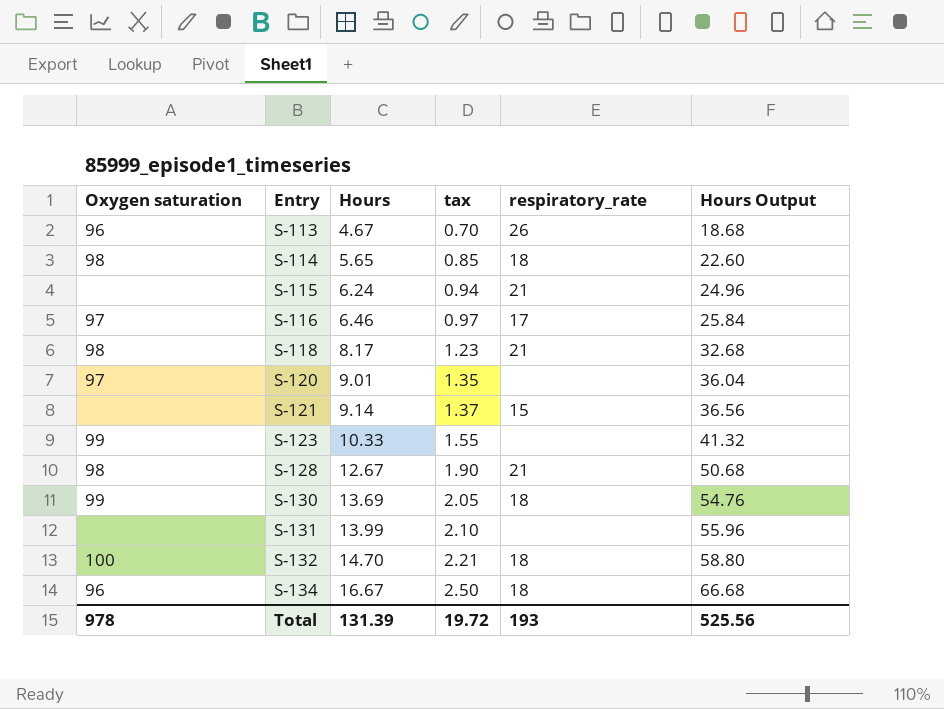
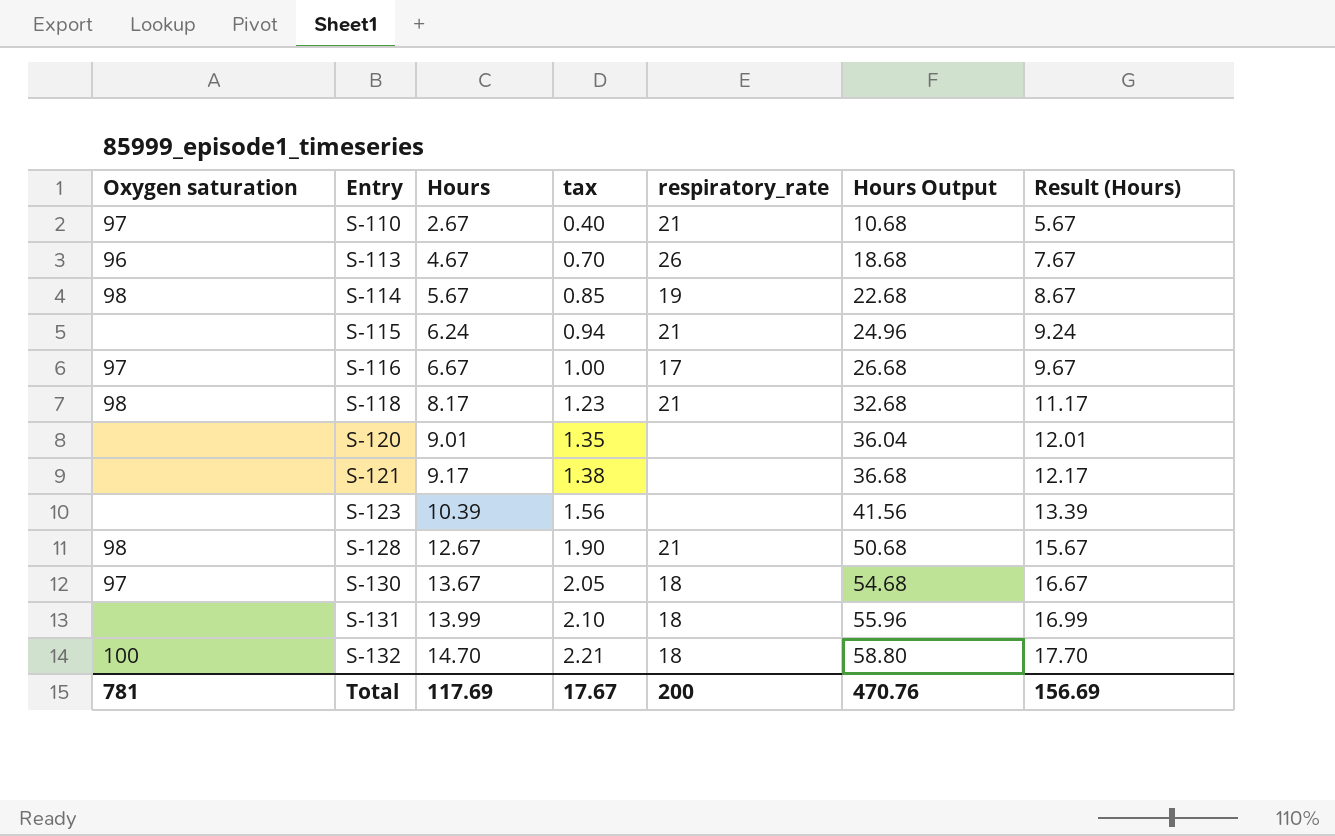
column Result (Hours) | formula: none -> [Hours] + 3
row S-134: 96 | 16.67 | 2.50 | 18 | 66.68 -> none
row S-110: none -> 97 | 2.67 | 0.40 | 21 | 10.68 | 5.67
S-114 | Hours: 5.65 -> 5.67
S-114 | respiratory_rate: 18 -> 19
S-114 | Hours Output: 22.60 -> 22.68
S-116 | Hours: 6.46 -> 6.67
S-116 | tax: 0.97 -> 1.00
S-116 | Hours Output: 25.84 -> 26.68
S-120 | Oxygen saturation: 97 -> none
S-121 | Hours: 9.14 -> 9.17
S-121 | tax: 1.37 -> 1.38
S-121 | respiratory_rate: 15 -> none
S-121 | Hours Output: 36.56 -> 36.68
S-123 | Oxygen saturation: 99 -> none
S-123 | Hours: 10.33 -> 10.39
S-123 | tax: 1.55 -> 1.56
S-123 | Hours Output: 41.32 -> 41.56
S-130 | Oxygen saturation: 99 -> 97
S-130 | Hours: 13.69 -> 13.67
S-130 | Hours Output: 54.76 -> 54.68
S-131 | respiratory_rate: none -> 18
Total | Oxygen saturation: 978 -> 781
Total | Hours: 131.39 -> 117.69
Total | tax: 19.72 -> 17.67
Total | respiratory_rate: 193 -> 200
Total | Hours Output: 525.56 -> 470.76

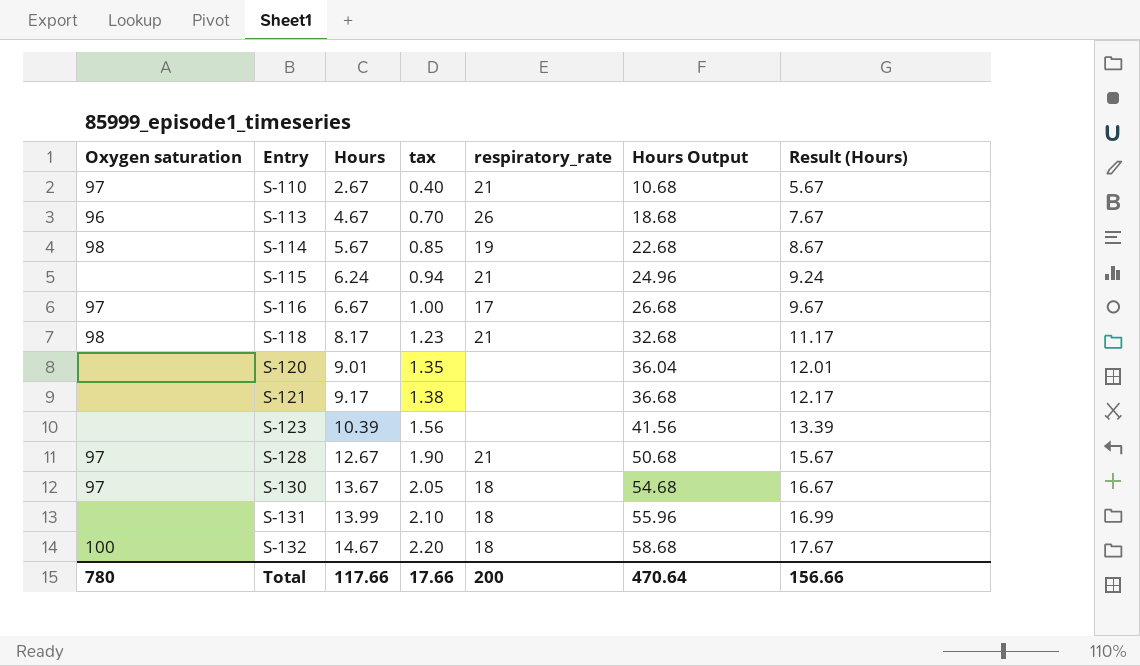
S-128 | Oxygen saturation: 98 -> 97
S-132 | Hours: 14.70 -> 14.67
S-132 | tax: 2.21 -> 2.20
S-132 | Hours Output: 58.80 -> 58.68
S-132 | Result (Hours): 17.70 -> 17.67
Total | Oxygen saturation: 781 -> 780
Total | Hours: 117.69 -> 117.66
Total | tax: 17.67 -> 17.66
Total | Hours Output: 470.76 -> 470.64
Total | Result (Hours): 156.69 -> 156.66

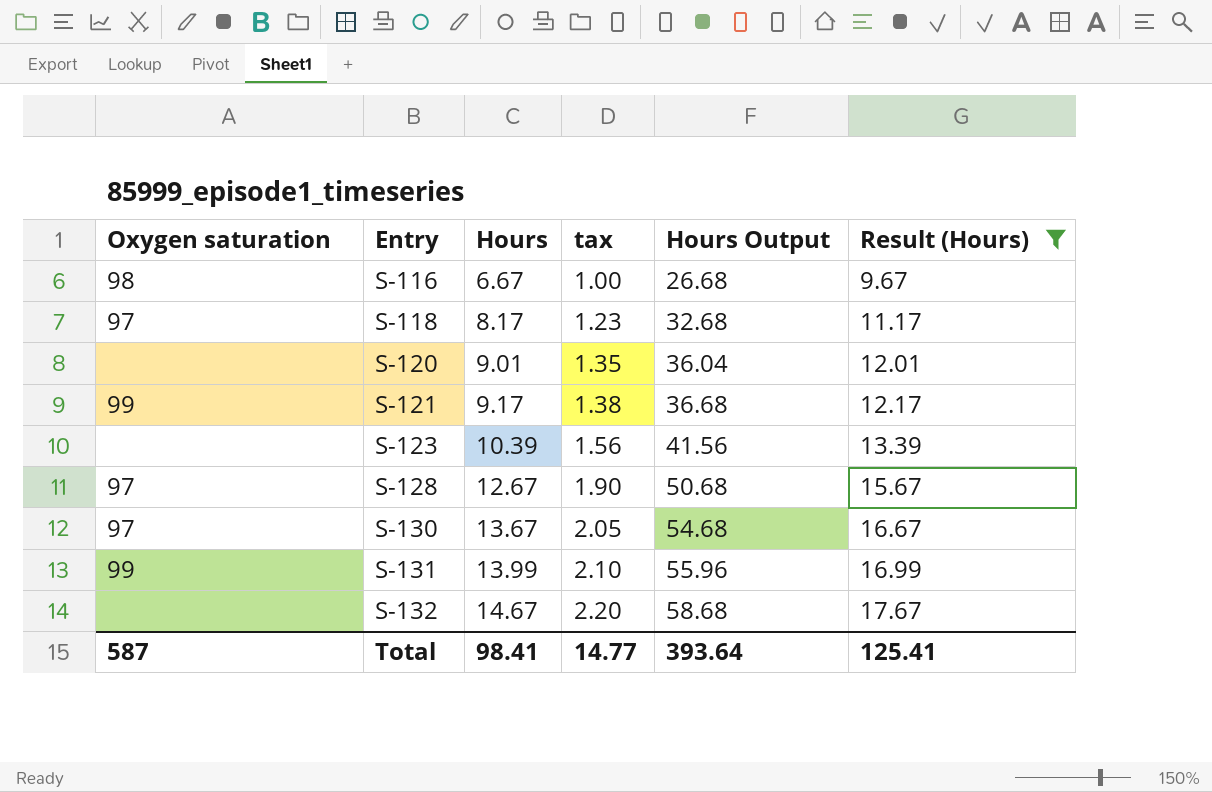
filter: none -> Result (Hours) >= 9.67
column respiratory_rate | position: 5 -> none
S-116 | Oxygen saturation: 97 -> 98
S-118 | Oxygen saturation: 98 -> 97
S-121 | Oxygen saturation: none -> 99
S-131 | Oxygen saturation: none -> 99
S-132 | Oxygen saturation: 100 -> none
Total | Oxygen saturation: 780 -> 587
Total | Hours: 117.66 -> 98.41
Total | tax: 17.66 -> 14.77
Total | Hours Output: 470.64 -> 393.64
Total | Result (Hours): 156.66 -> 125.41

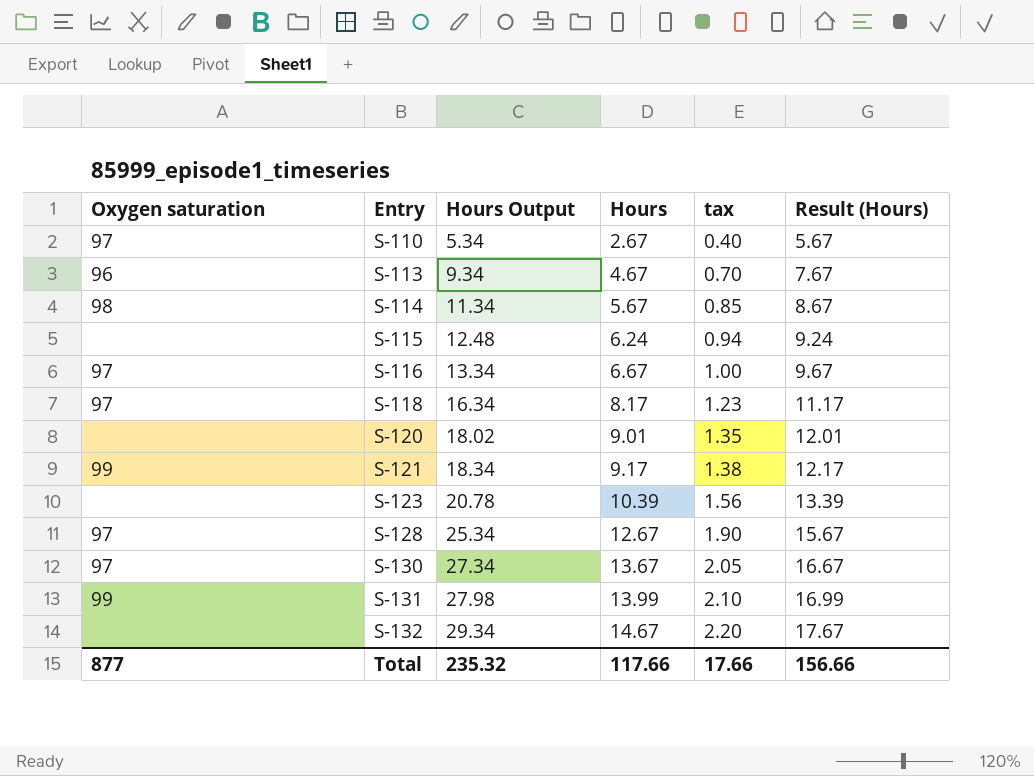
filter: Result (Hours) >= 9.67 -> none
column Hours Output | formula: [Hours] * 4 -> [Hours] * 2
column Hours Output | position: 5 -> 3
S-116 | Oxygen saturation: 98 -> 97
Total | Oxygen saturation: 587 -> 877
Total | Hours Output: 393.64 -> 235.32
Total | Hours: 98.41 -> 117.66
Total | tax: 14.77 -> 17.66
Total | Result (Hours): 125.41 -> 156.66

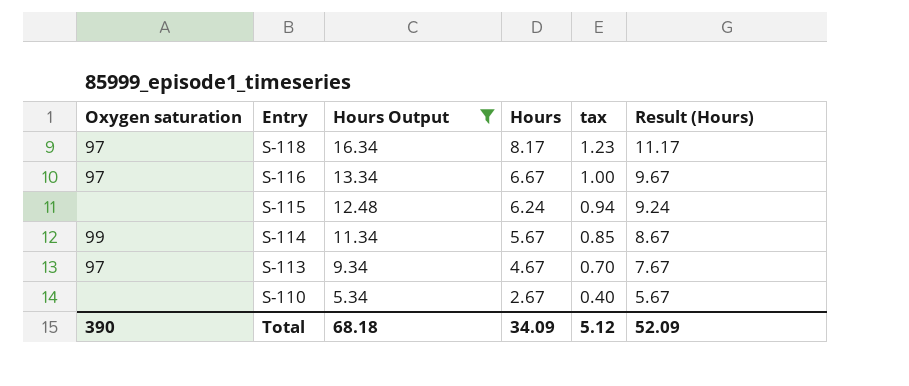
filter: none -> Hours Output <= 16.34
row order: Entry ascending -> Entry descending
S-114 | Oxygen saturation: 98 -> 99
S-113 | Oxygen saturation: 96 -> 97
S-110 | Oxygen saturation: 97 -> none
Total | Oxygen saturation: 877 -> 390
Total | Hours Output: 235.32 -> 68.18
Total | Hours: 117.66 -> 34.09
Total | tax: 17.66 -> 5.12
Total | Result (Hours): 156.66 -> 52.09

